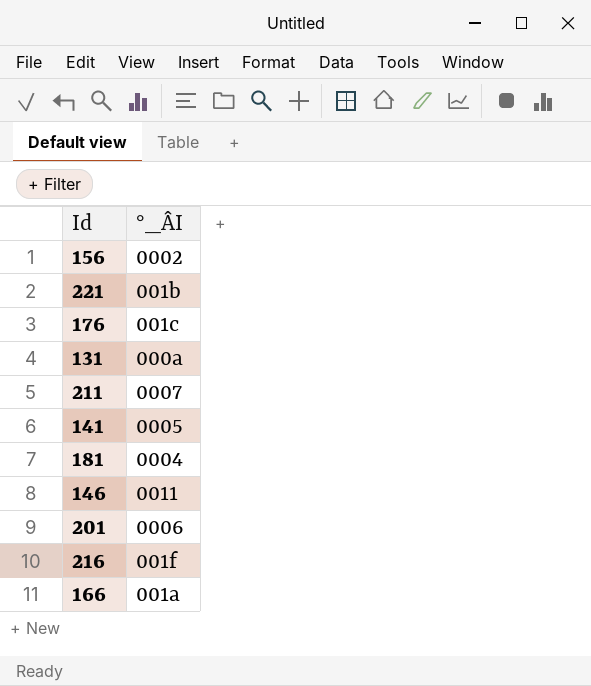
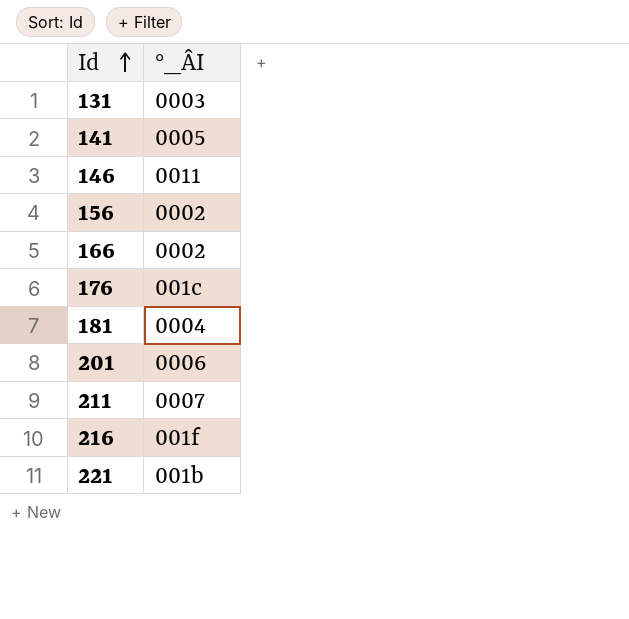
row order: none -> Id ascending
131 | °_ÂI: 000a -> 0003
166 | °_ÂI: 001a -> 0002

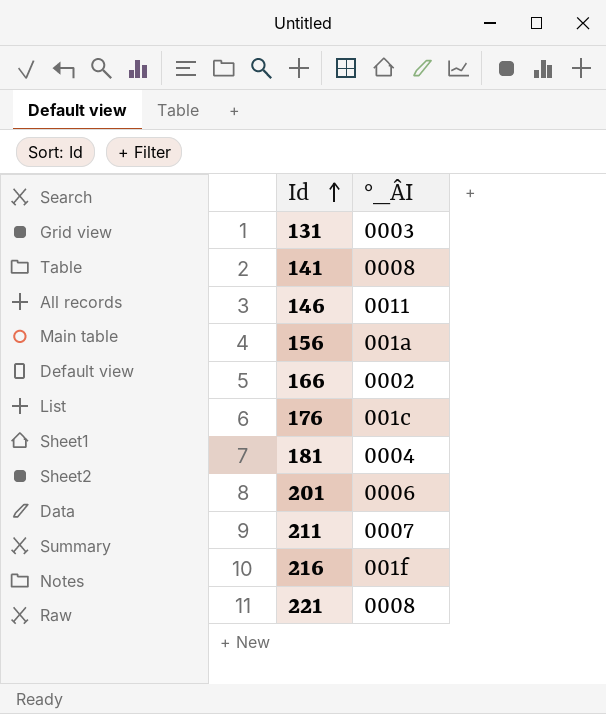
141 | °_ÂI: 0005 -> 0008
156 | °_ÂI: 0002 -> 001a
221 | °_ÂI: 001b -> 0008

